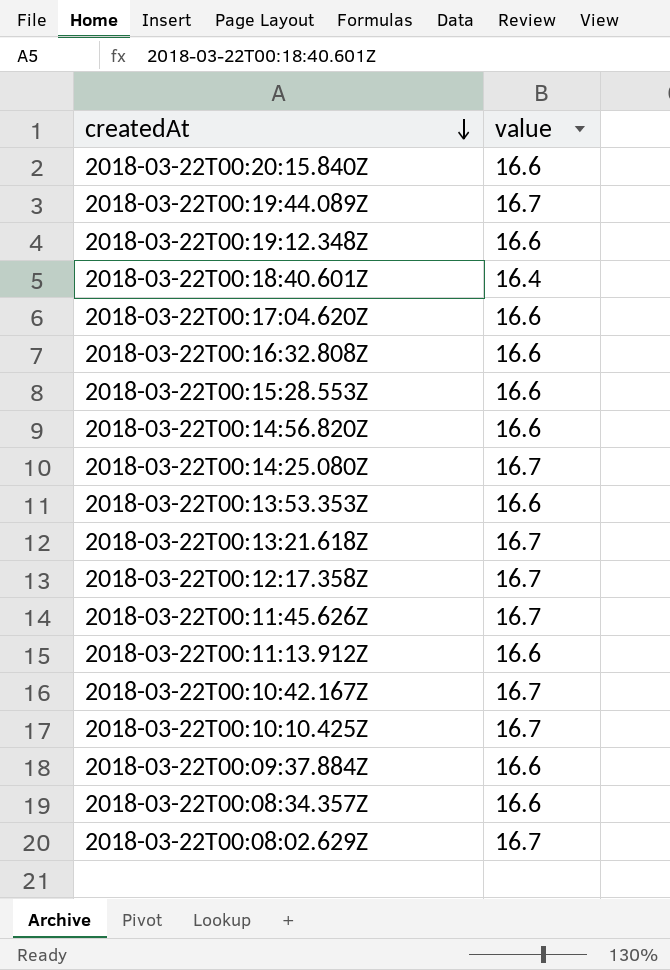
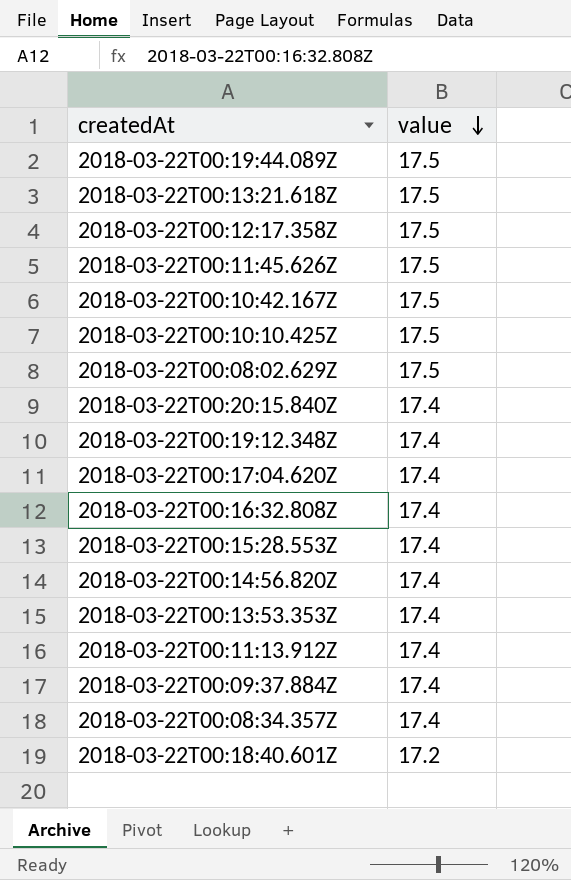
row order: createdAt descending -> value descending
row 2018-03-22T00:14:25.080Z: 16.7 -> none
2018-03-22T00:19:44.089Z | value: 16.7 -> 17.5
2018-03-22T00:13:21.618Z | value: 16.7 -> 17.5
2018-03-22T00:12:17.358Z | value: 16.7 -> 17.5
2018-03-22T00:11:45.626Z | value: 16.7 -> 17.5
2018-03-22T00:10:42.167Z | value: 16.7 -> 17.5
2018-03-22T00:10:10.425Z | value: 16.7 -> 17.5
2018-03-22T00:08:02.629Z | value: 16.7 -> 17.5
2018-03-22T00:20:15.840Z | value: 16.6 -> 17.4
2018-03-22T00:19:12.348Z | value: 16.6 -> 17.4
2018-03-22T00:17:04.620Z | value: 16.6 -> 17.4
2018-03-22T00:16:32.808Z | value: 16.6 -> 17.4
2018-03-22T00:15:28.553Z | value: 16.6 -> 17.4
2018-03-22T00:14:56.820Z | value: 16.6 -> 17.4
2018-03-22T00:13:53.353Z | value: 16.6 -> 17.4
2018-03-22T00:11:13.912Z | value: 16.6 -> 17.4
2018-03-22T00:09:37.884Z | value: 16.6 -> 17.4
2018-03-22T00:08:34.357Z | value: 16.6 -> 17.4
2018-03-22T00:18:40.601Z | value: 16.4 -> 17.2

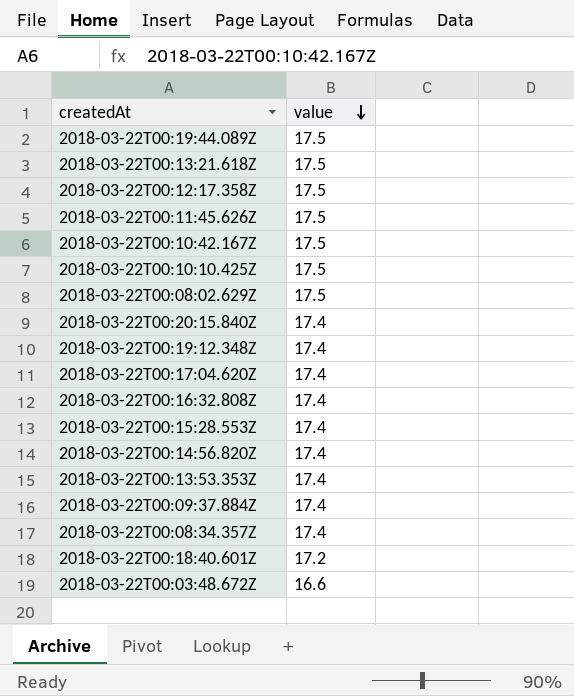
row 2018-03-22T00:11:13.912Z: 17.4 -> none
row 2018-03-22T00:03:48.672Z: none -> 16.6

